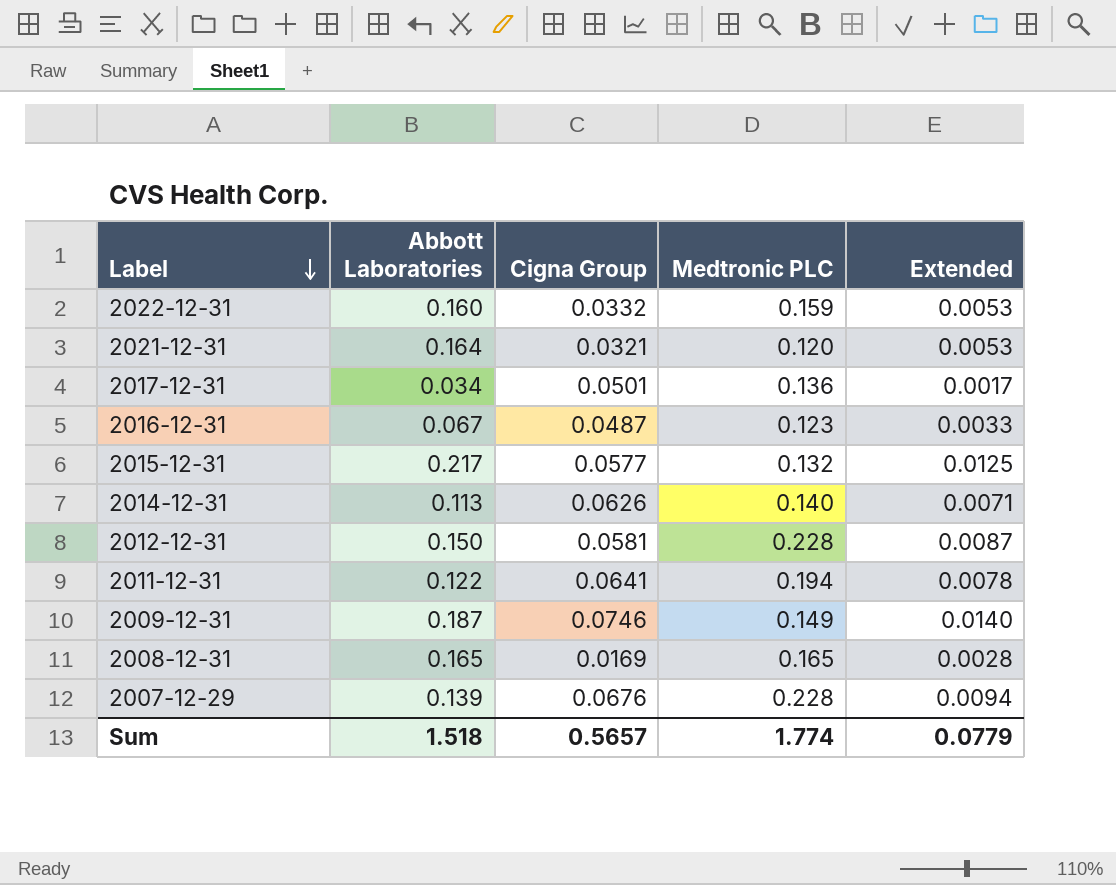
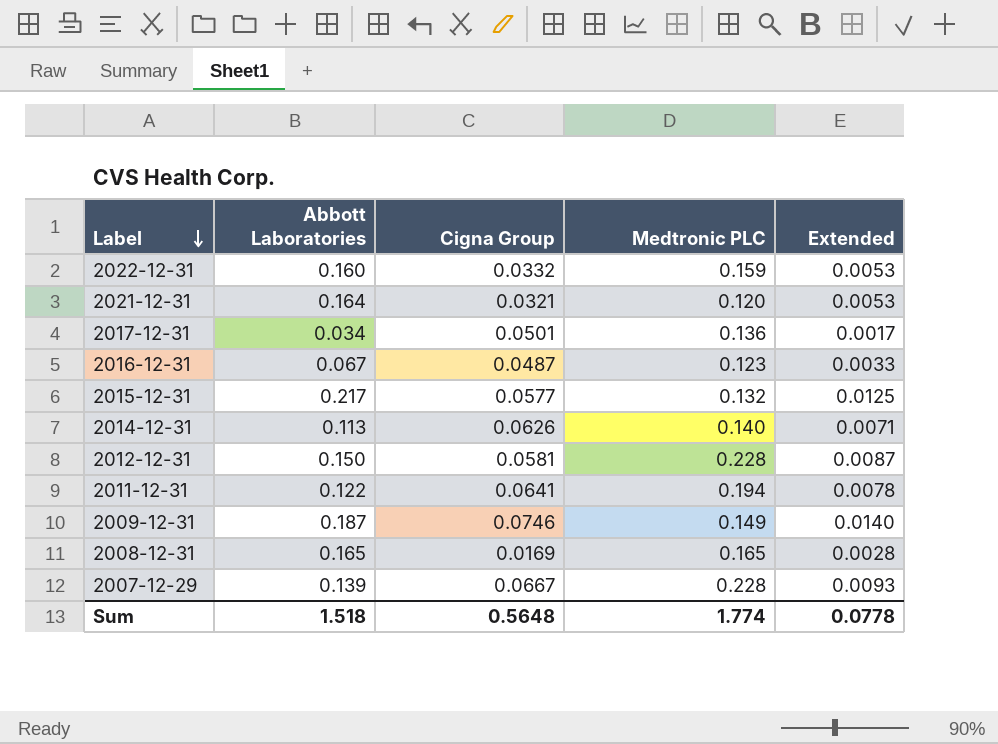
2007-12-29 | Cigna Group: 0.0676 -> 0.0667
2007-12-29 | Extended: 0.0094 -> 0.0093
Sum | Cigna Group: 0.5657 -> 0.5648
Sum | Extended: 0.0779 -> 0.0778

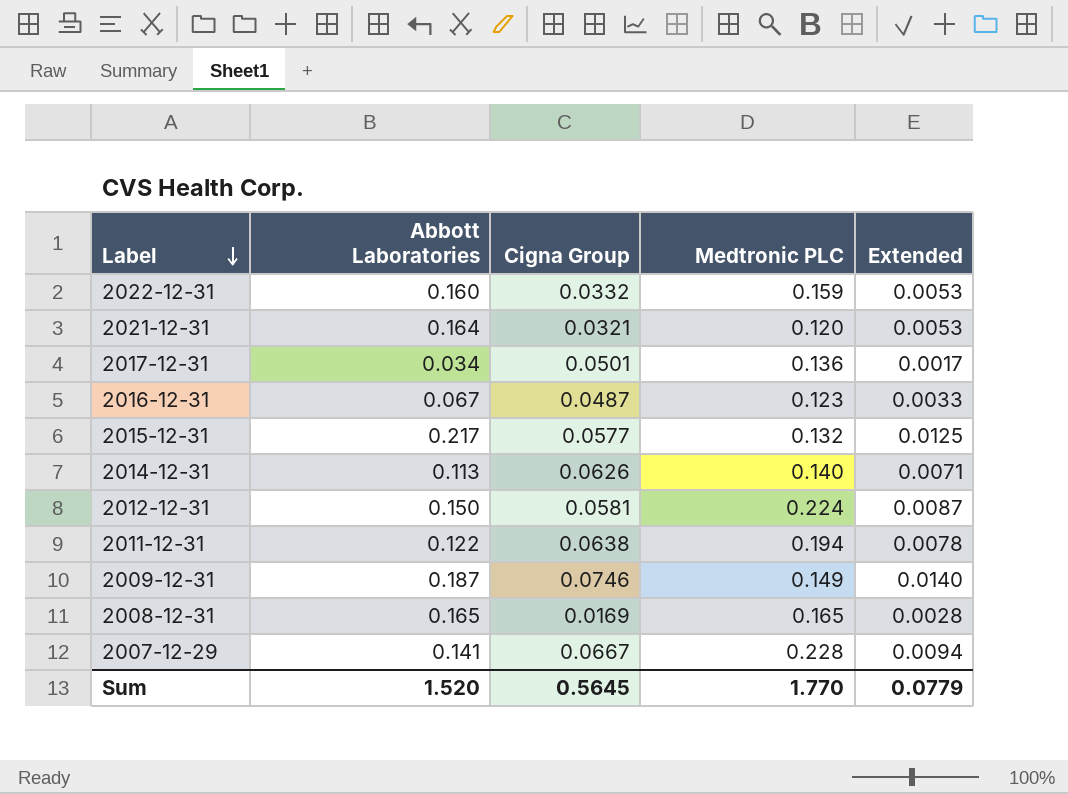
2012-12-31 | Medtronic PLC: 0.228 -> 0.224
2011-12-31 | Cigna Group: 0.0641 -> 0.0638
2007-12-29 | Abbott Laboratories: 0.139 -> 0.141
2007-12-29 | Extended: 0.0093 -> 0.0094
Sum | Abbott Laboratories: 1.518 -> 1.520
Sum | Cigna Group: 0.5648 -> 0.5645
Sum | Medtronic PLC: 1.774 -> 1.770
Sum | Extended: 0.0778 -> 0.0779

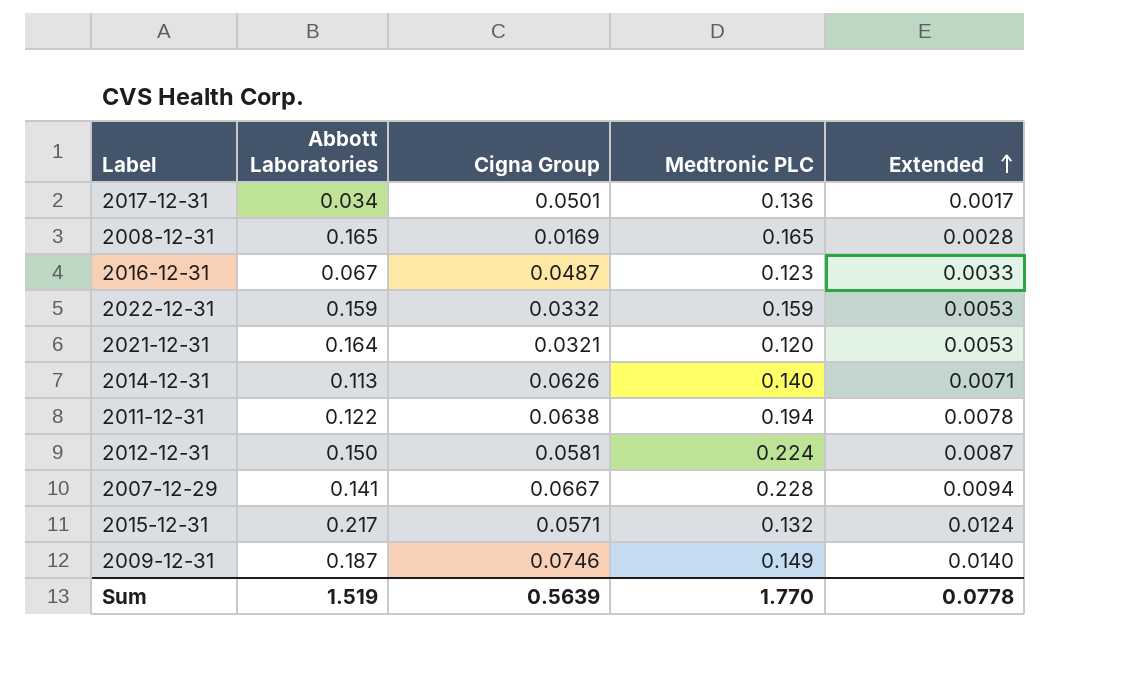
row order: Label descending -> Extended ascending
2022-12-31 | Abbott Laboratories: 0.160 -> 0.159
2015-12-31 | Cigna Group: 0.0577 -> 0.0571
2015-12-31 | Extended: 0.0125 -> 0.0124
Sum | Abbott Laboratories: 1.520 -> 1.519
Sum | Cigna Group: 0.5645 -> 0.5639
Sum | Extended: 0.0779 -> 0.0778

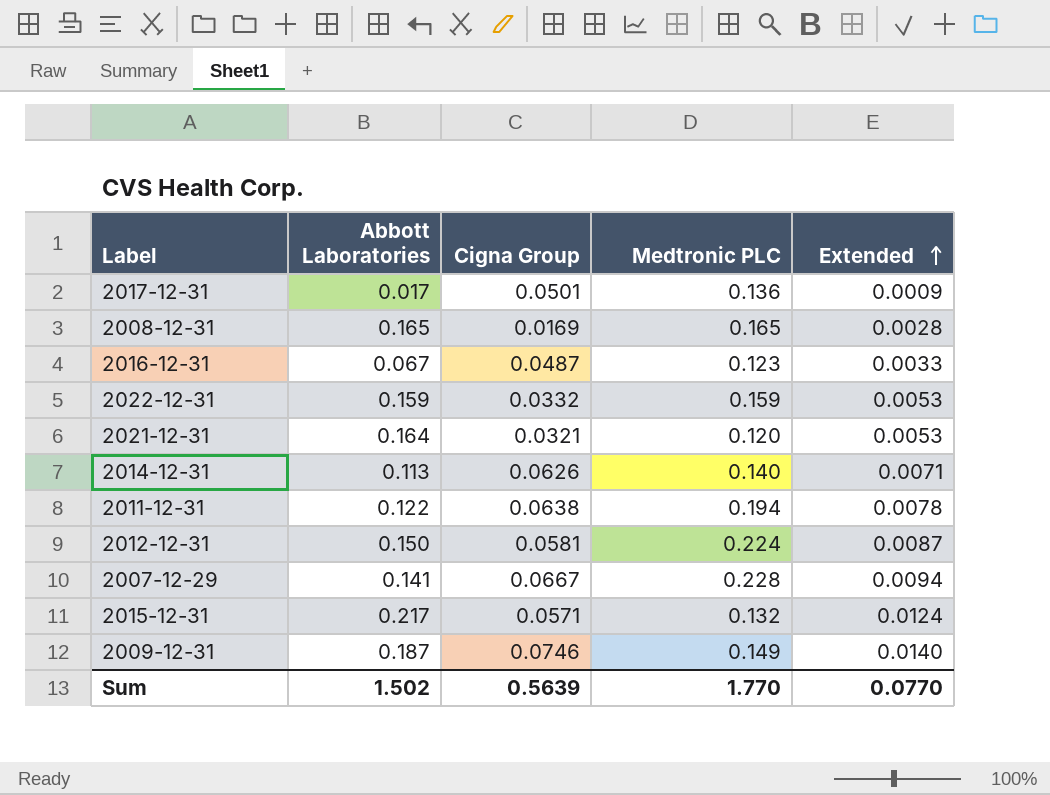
2017-12-31 | Abbott Laboratories: 0.034 -> 0.017
2017-12-31 | Extended: 0.0017 -> 0.0009
Sum | Abbott Laboratories: 1.519 -> 1.502
Sum | Extended: 0.0778 -> 0.0770

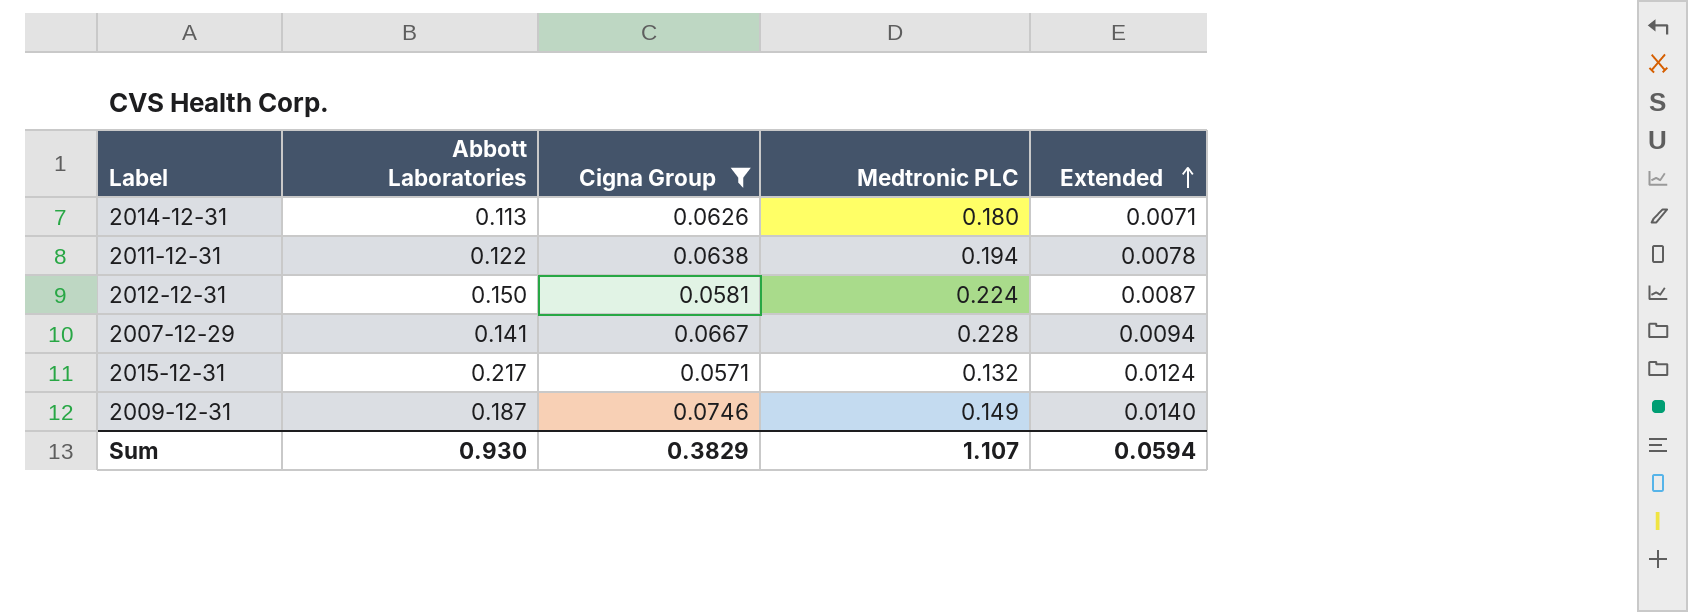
filter: none -> Cigna Group >= 0.0571
2014-12-31 | Medtronic PLC: 0.140 -> 0.180
Sum | Abbott Laboratories: 1.502 -> 0.930
Sum | Cigna Group: 0.5639 -> 0.3829
Sum | Medtronic PLC: 1.770 -> 1.107
Sum | Extended: 0.0770 -> 0.0594

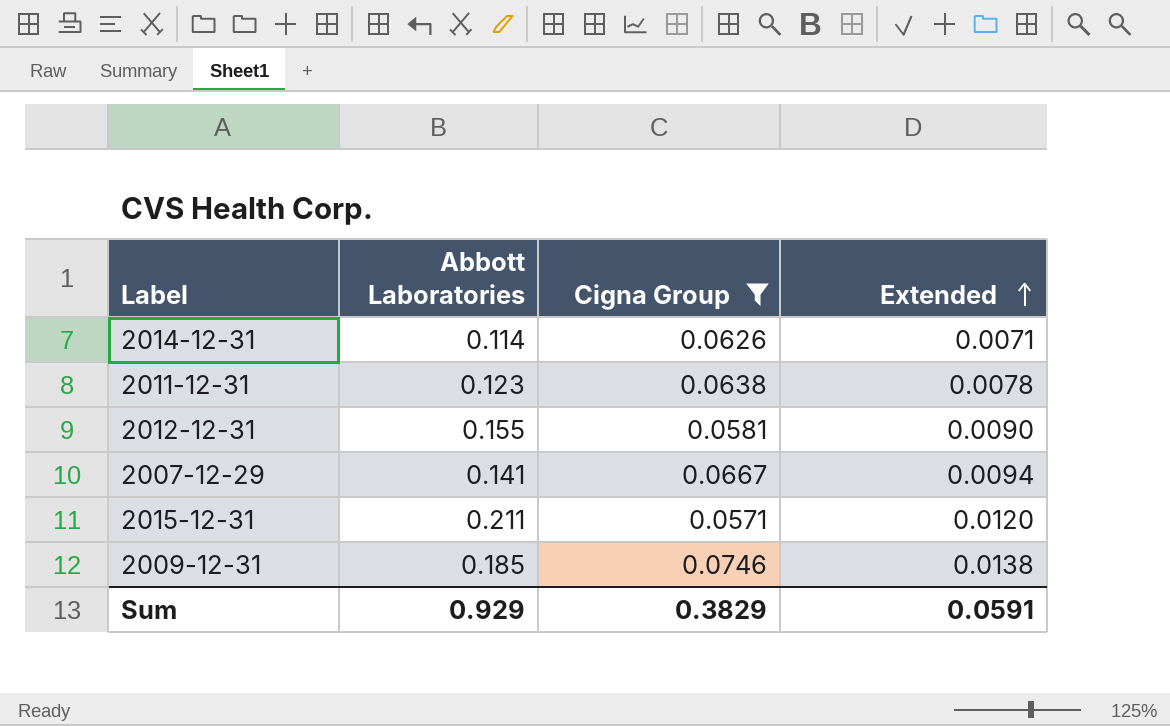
column Medtronic PLC | position: 4 -> none
2014-12-31 | Abbott Laboratories: 0.113 -> 0.114
2011-12-31 | Abbott Laboratories: 0.122 -> 0.123
2012-12-31 | Abbott Laboratories: 0.150 -> 0.155
2012-12-31 | Extended: 0.0087 -> 0.0090
2015-12-31 | Abbott Laboratories: 0.217 -> 0.211
2015-12-31 | Extended: 0.0124 -> 0.0120
2009-12-31 | Abbott Laboratories: 0.187 -> 0.185
2009-12-31 | Extended: 0.0140 -> 0.0138
Sum | Abbott Laboratories: 0.930 -> 0.929
Sum | Extended: 0.0594 -> 0.0591

